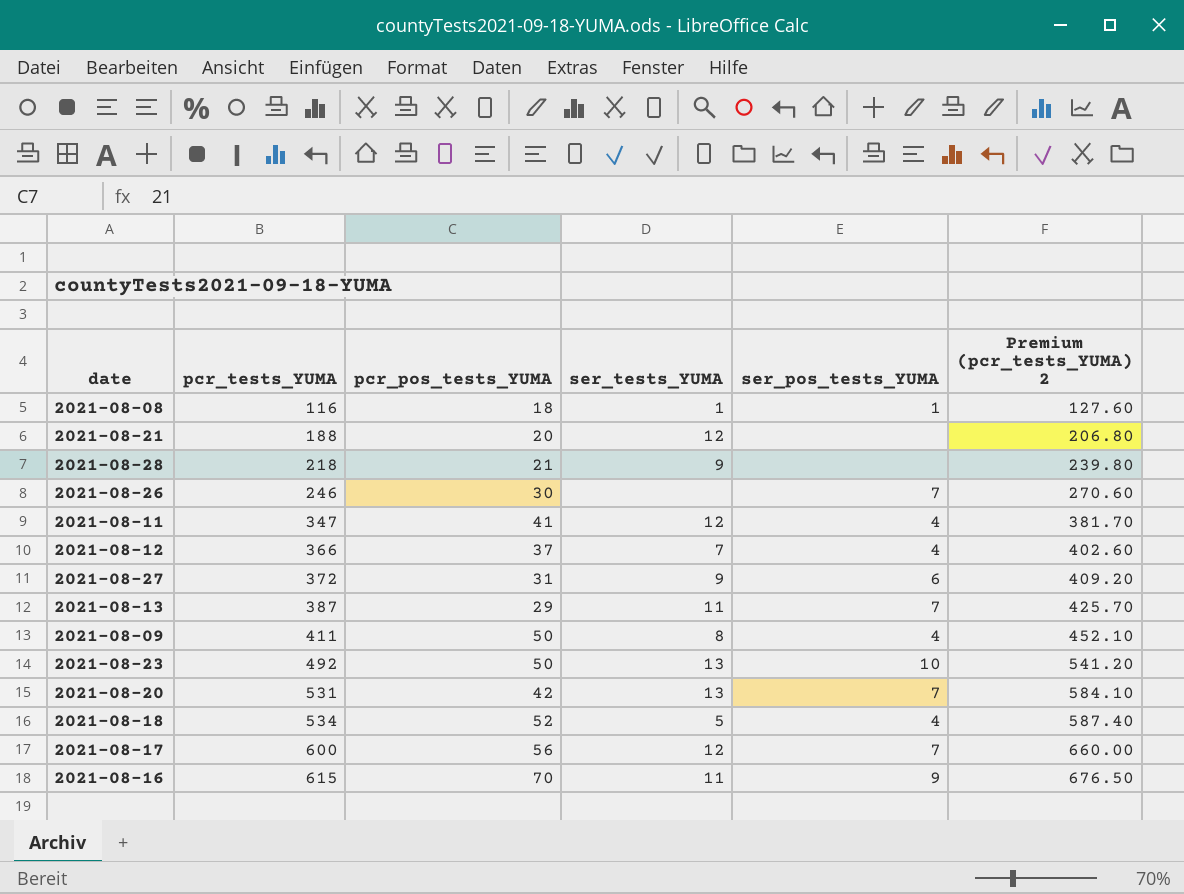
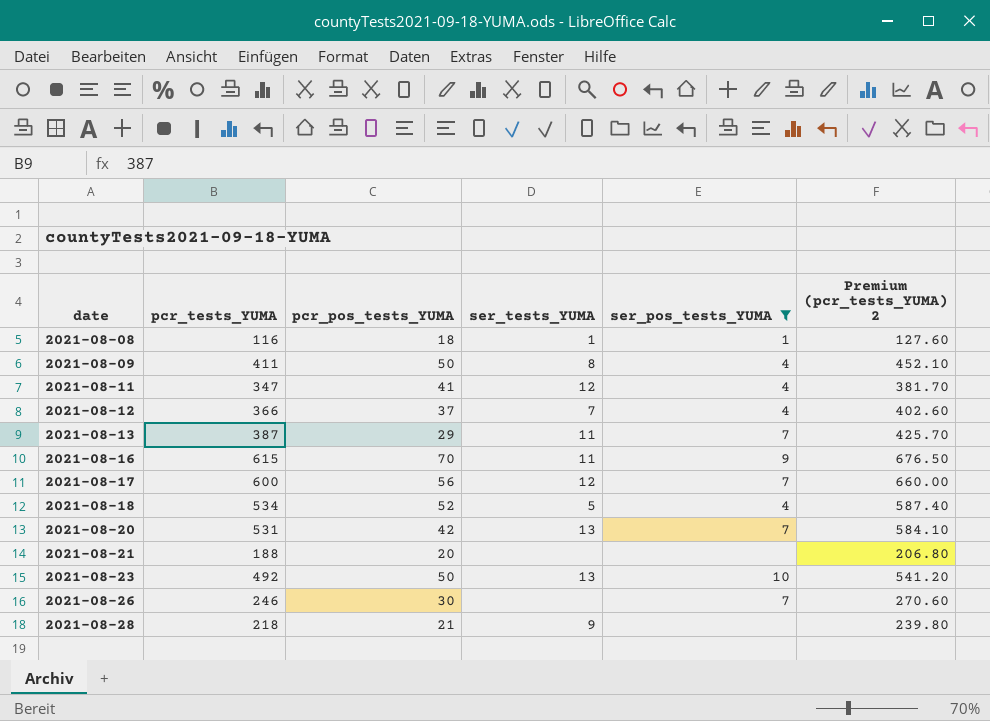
filter: none -> ser_pos_tests_YUMA != 6
row order: pcr_tests_YUMA ascending -> date ascending
2021-08-21 | ser_tests_YUMA: 12 -> none

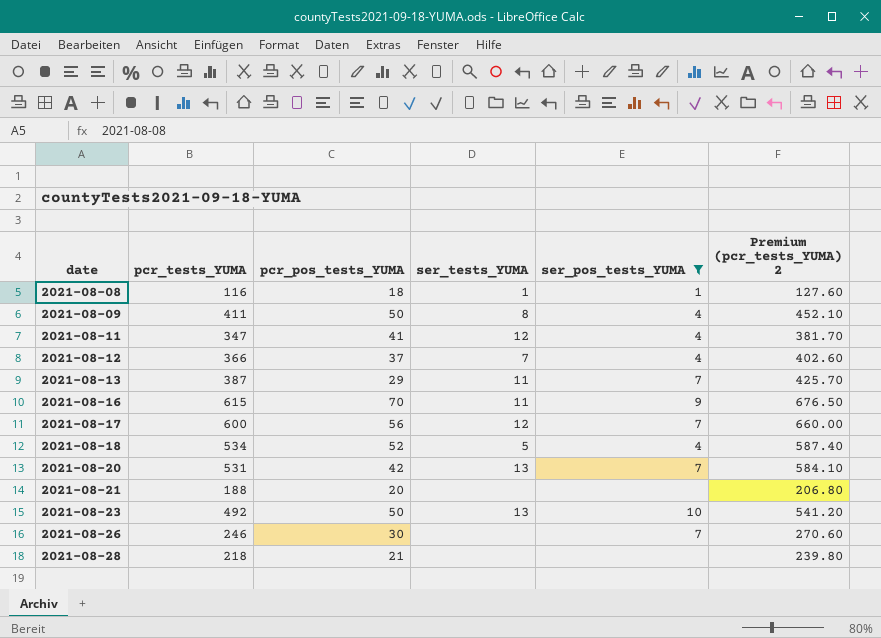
2021-08-28 | ser_tests_YUMA: 9 -> none

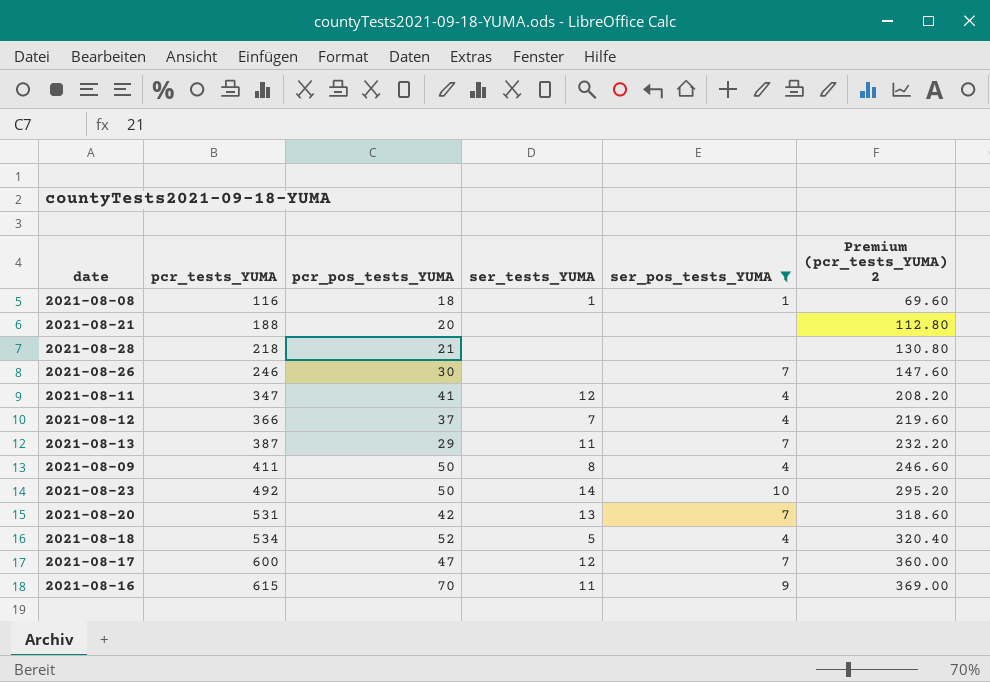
row order: date ascending -> pcr_tests_YUMA ascending
column Premium (pcr_tests_YUMA) 2 | formula: [pcr_tests_YUMA] * 1.1 -> [pcr_tests_YUMA] * 0.6
2021-08-23 | ser_tests_YUMA: 13 -> 14
2021-08-17 | pcr_pos_tests_YUMA: 56 -> 47

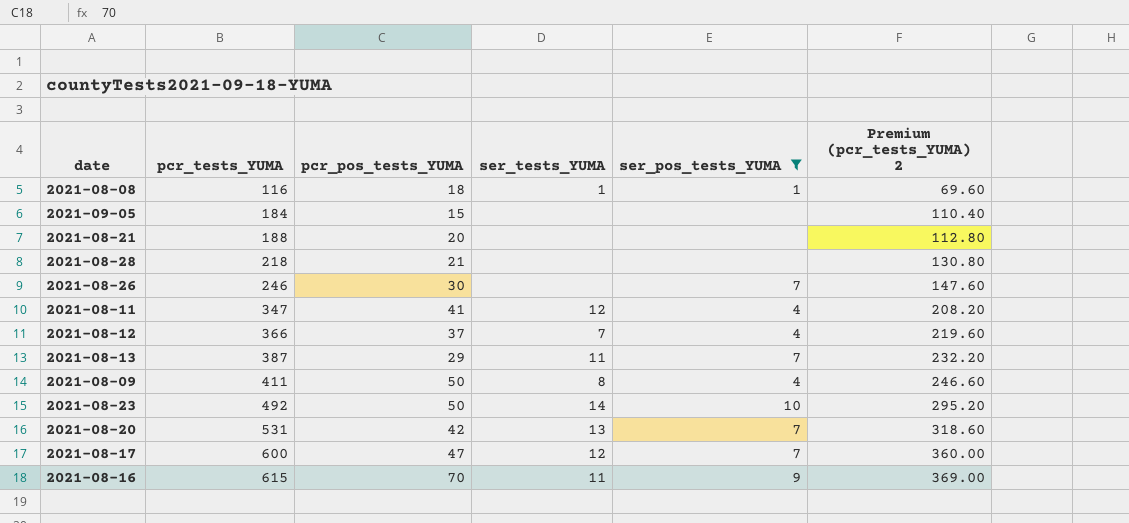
row 2021-08-18: 534 | 52 | 5 | 4 | 320.40 -> none
row 2021-09-05: none -> 184 | 15 | none | none | 110.40

